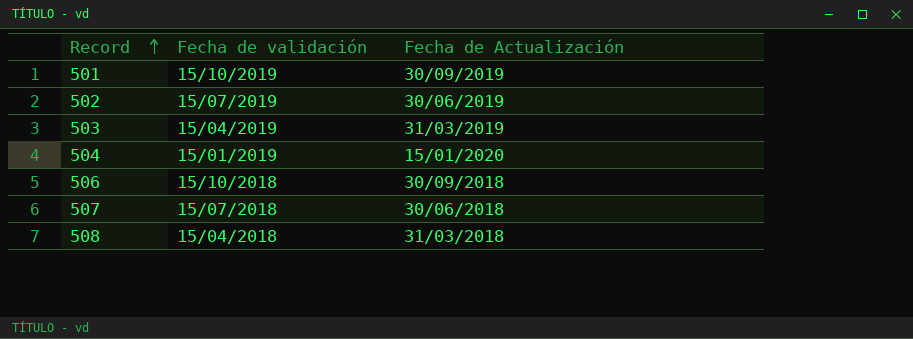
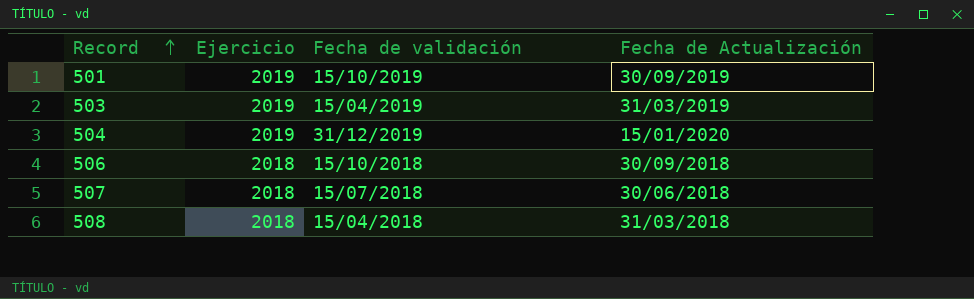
column Ejercicio | position: none -> 2
row 502: 15/07/2019 | 30/06/2019 -> none
504 | Fecha de validación: 15/01/2019 -> 31/12/2019

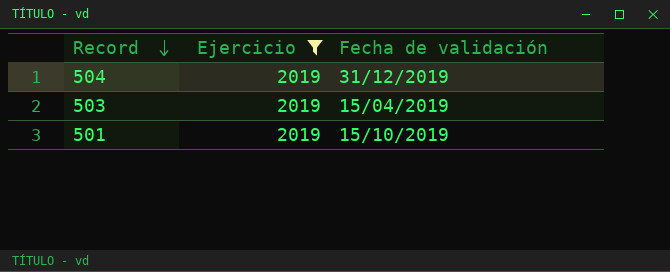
filter: none -> Ejercicio = 2019
row order: Record ascending -> Record descending
column Fecha de Actualización | position: 4 -> none

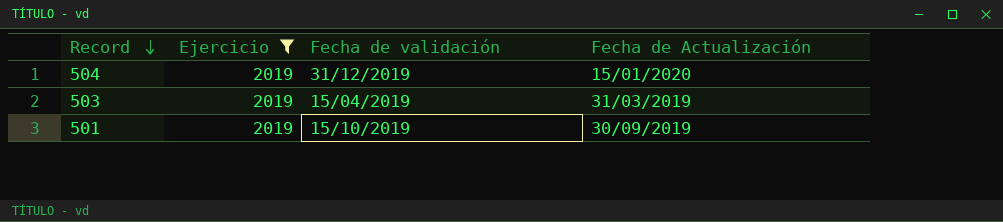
column Fecha de Actualización | position: none -> 4

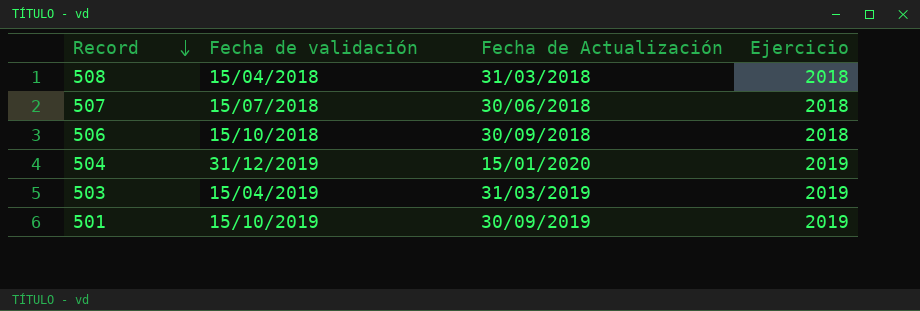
filter: Ejercicio = 2019 -> none
column Ejercicio | position: 2 -> 4

